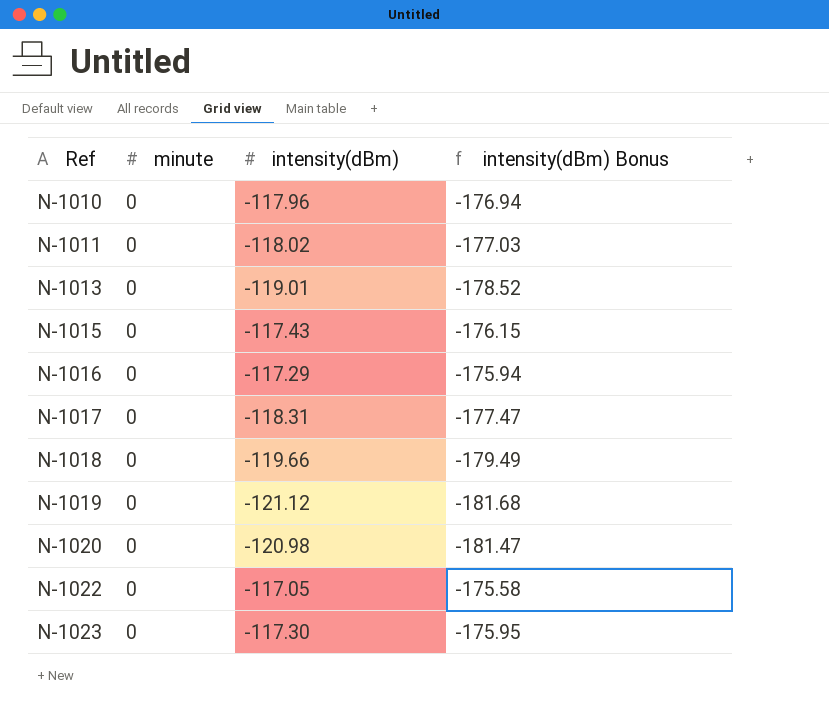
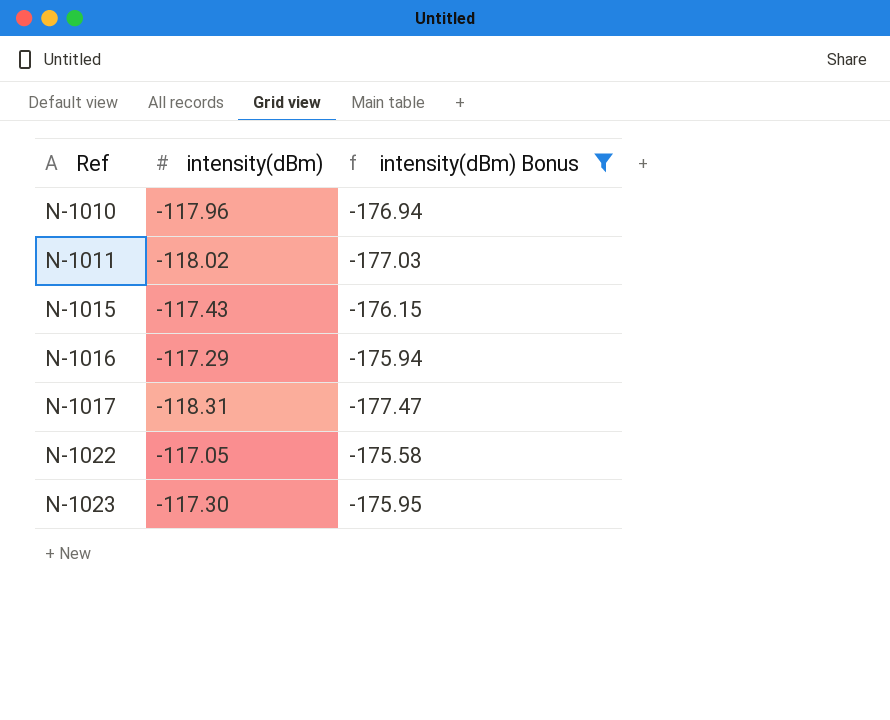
filter: none -> intensity(dBm) Bonus >= -177.47
column minute | position: 2 -> none

